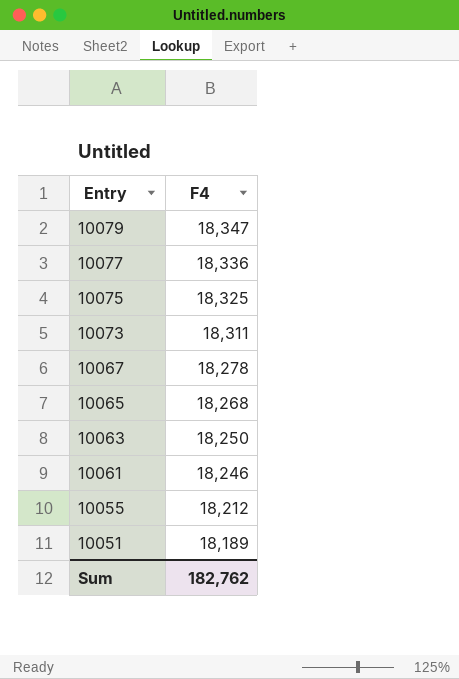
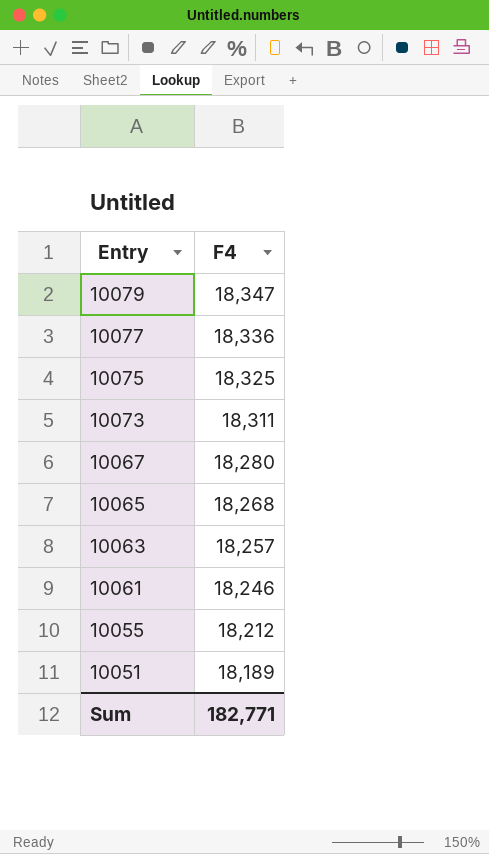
10067 | F4: 18,278 -> 18,280
10063 | F4: 18,250 -> 18,257
Sum | F4: 182,762 -> 182,771

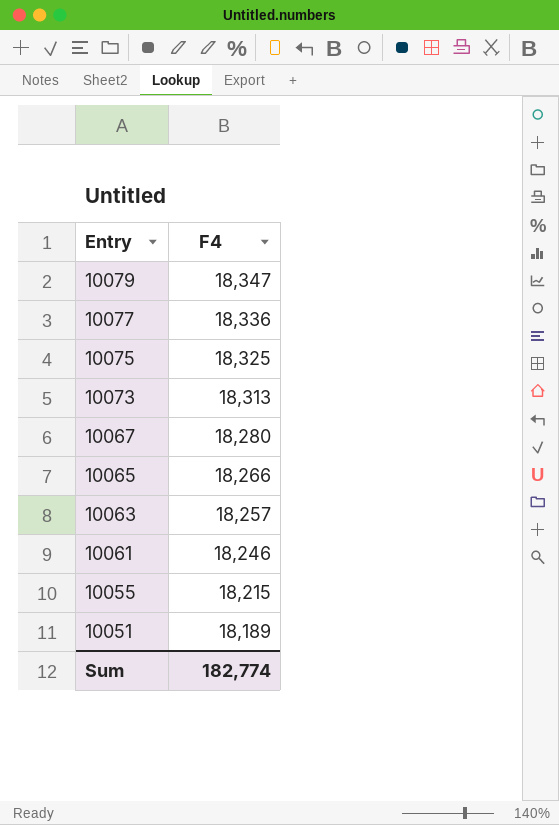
10073 | F4: 18,311 -> 18,313
10065 | F4: 18,268 -> 18,266
10055 | F4: 18,212 -> 18,215
Sum | F4: 182,771 -> 182,774

